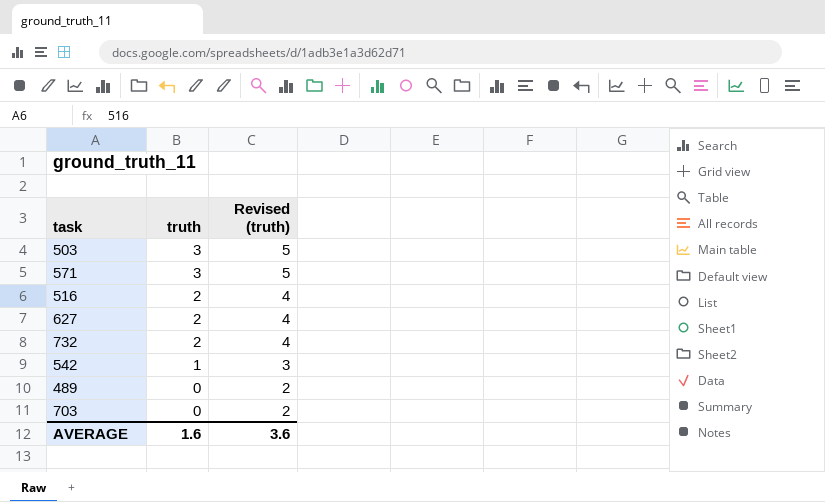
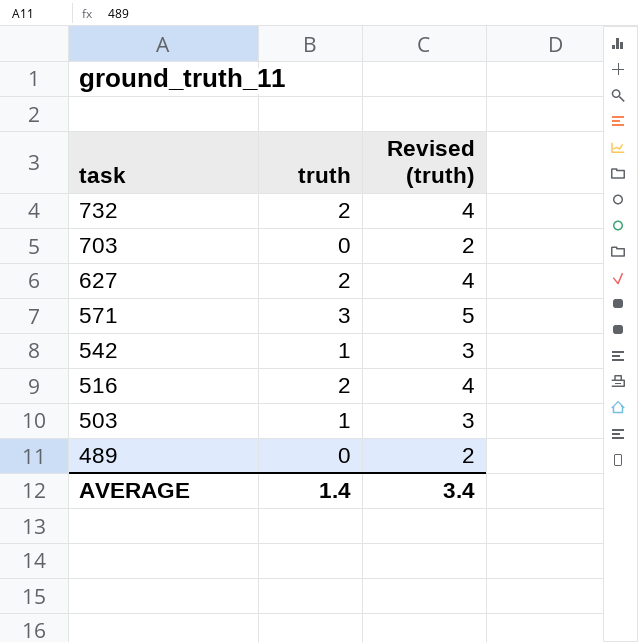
row order: truth descending -> task descending
503 | truth: 3 -> 1
503 | Revised (truth): 5 -> 3
AVERAGE | truth: 1.6 -> 1.4
AVERAGE | Revised (truth): 3.6 -> 3.4

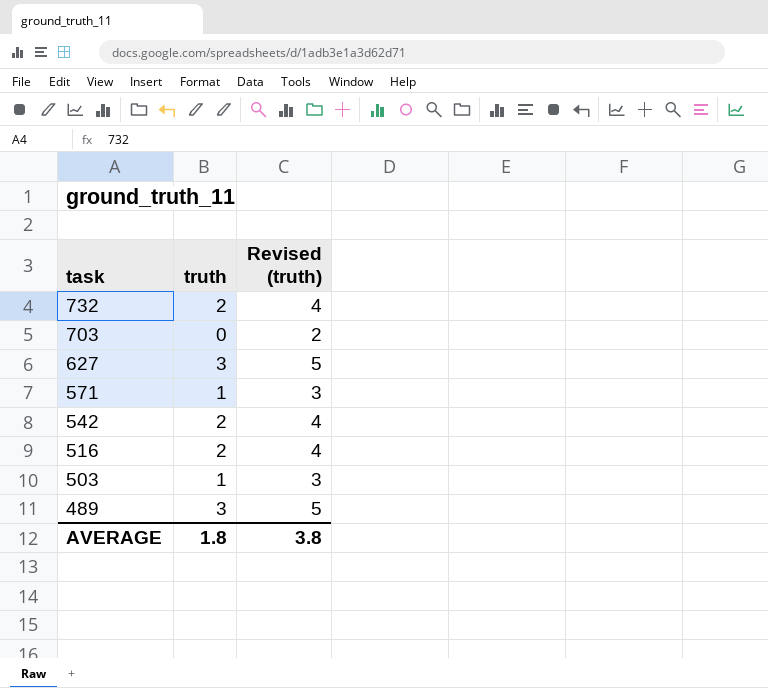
627 | truth: 2 -> 3
627 | Revised (truth): 4 -> 5
571 | truth: 3 -> 1
571 | Revised (truth): 5 -> 3
542 | truth: 1 -> 2
542 | Revised (truth): 3 -> 4
489 | truth: 0 -> 3
489 | Revised (truth): 2 -> 5
AVERAGE | truth: 1.4 -> 1.8
AVERAGE | Revised (truth): 3.4 -> 3.8

